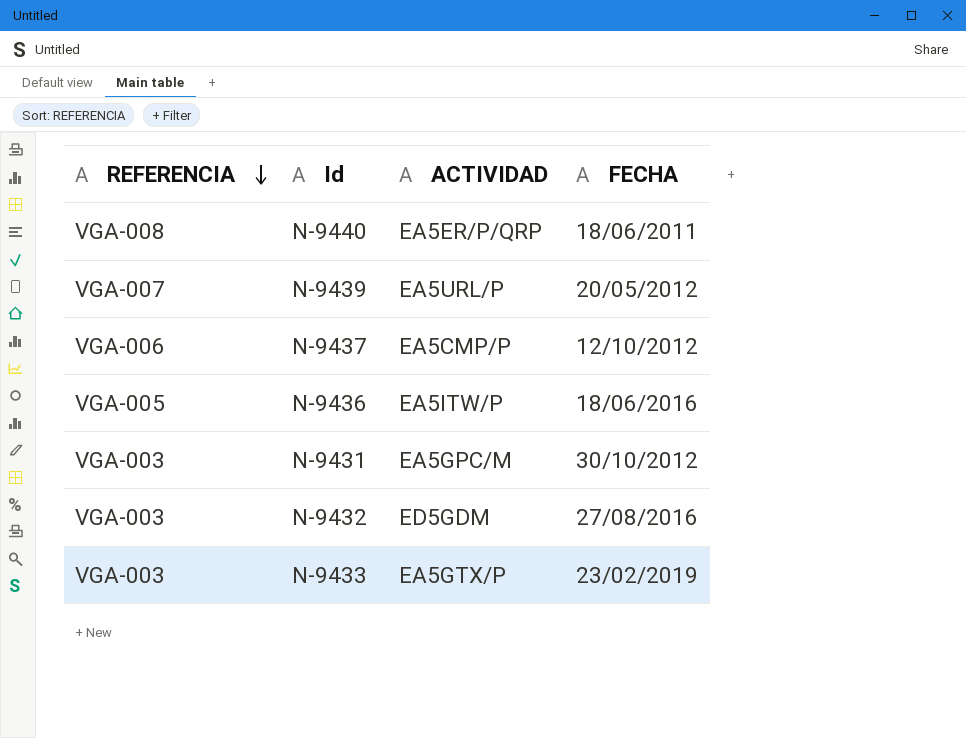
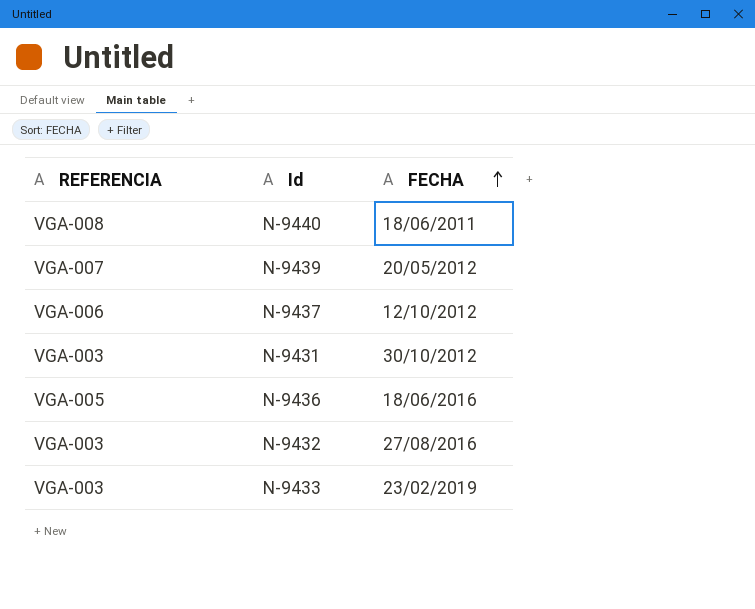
row order: REFERENCIA descending -> FECHA ascending
column ACTIVIDAD | position: 3 -> none

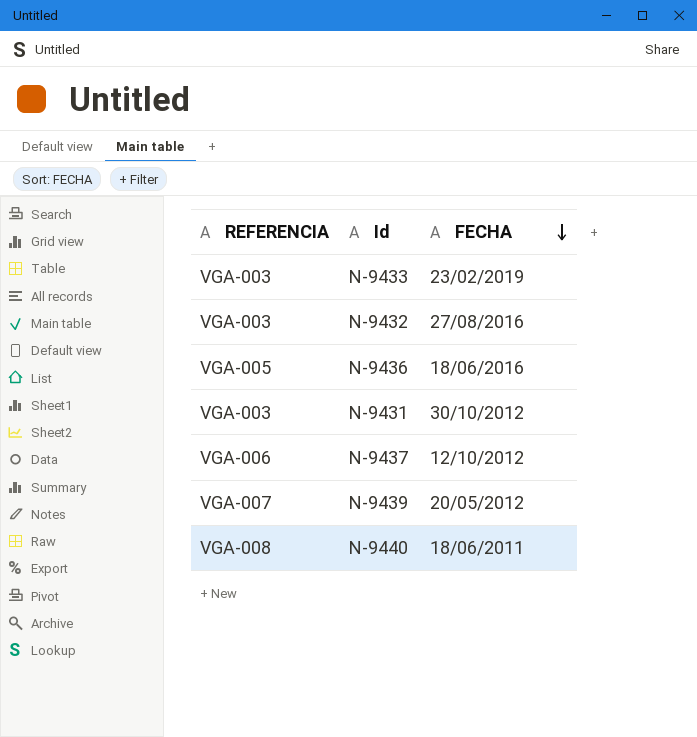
row order: FECHA ascending -> FECHA descending

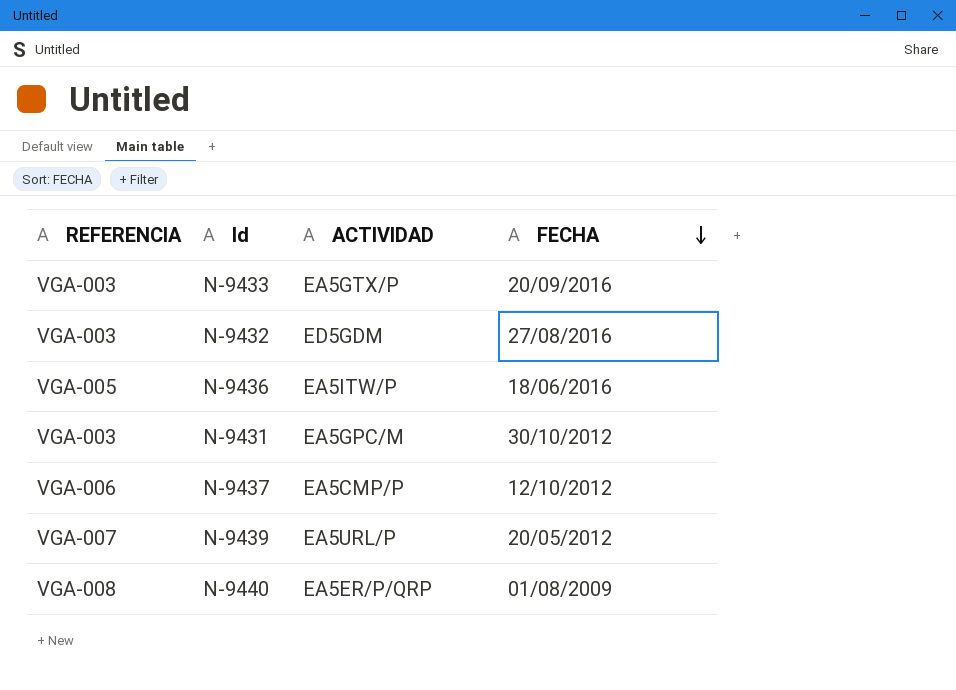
column ACTIVIDAD | position: none -> 3
N-9433 | FECHA: 23/02/2019 -> 20/09/2016
N-9440 | FECHA: 18/06/2011 -> 01/08/2009

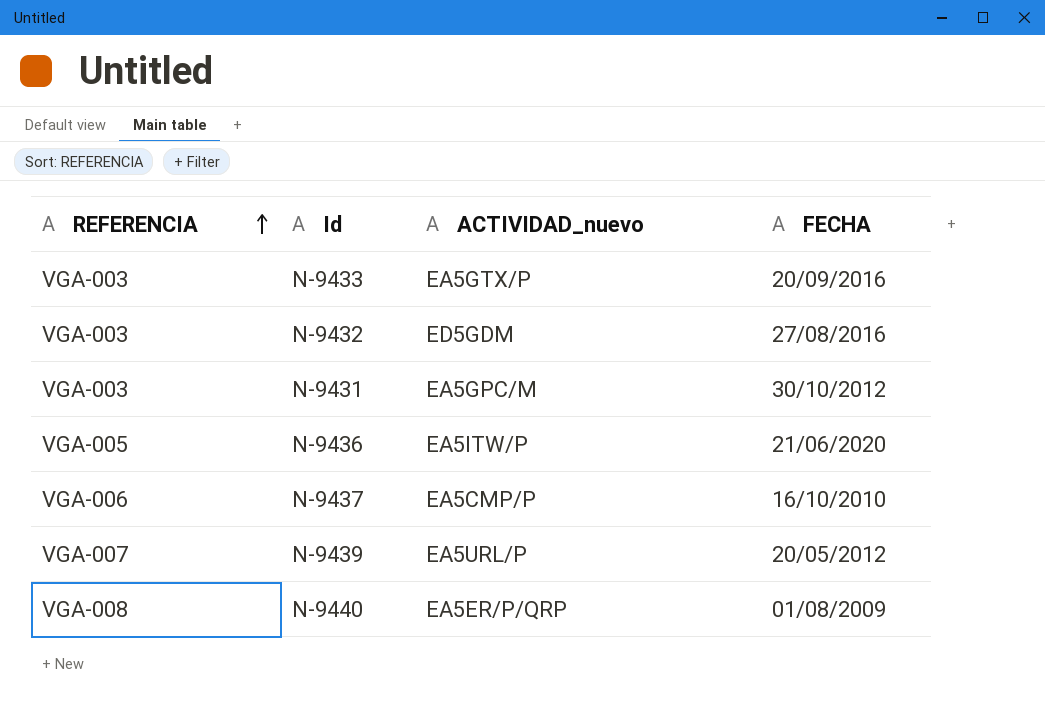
row order: FECHA descending -> REFERENCIA ascending
column name: ACTIVIDAD -> ACTIVIDAD_nuevo
N-9436 | FECHA: 18/06/2016 -> 21/06/2020
N-9437 | FECHA: 12/10/2012 -> 16/10/2010

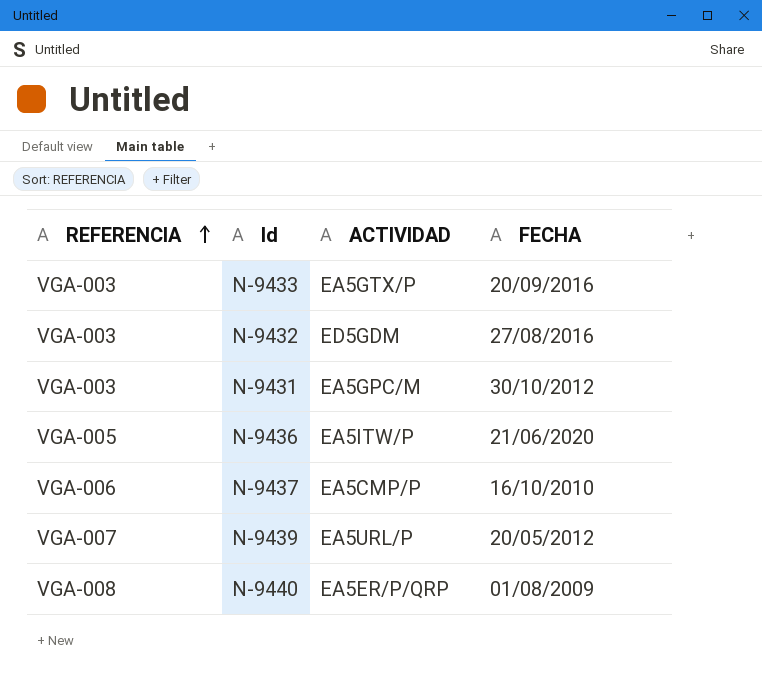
column name: ACTIVIDAD_nuevo -> ACTIVIDAD

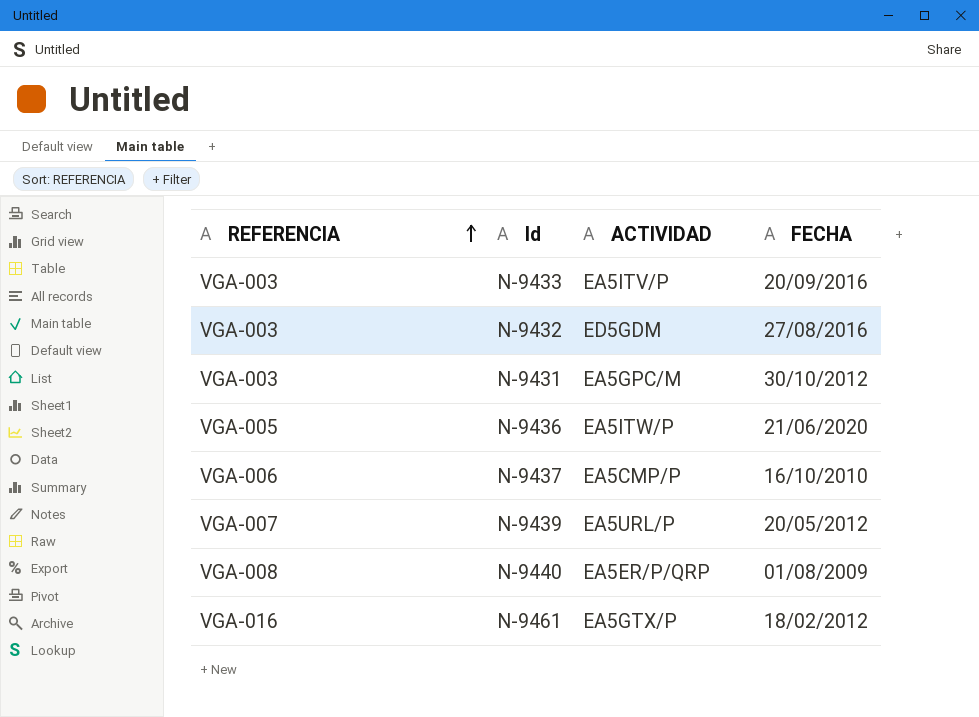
N-9433 | ACTIVIDAD: EA5GTX/P -> EA5ITV/P
row N-9461: none -> VGA-016 | EA5GTX/P | 18/02/2012

